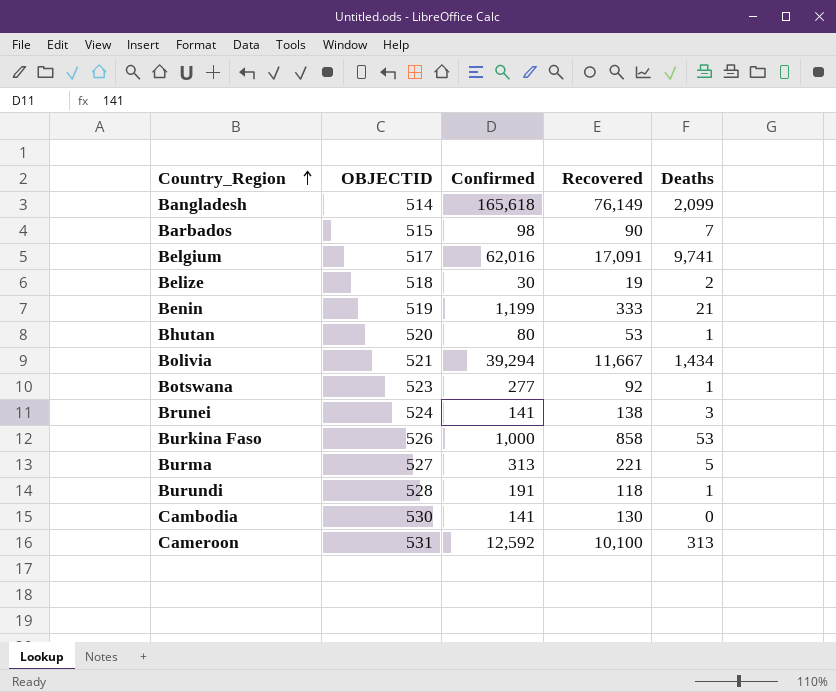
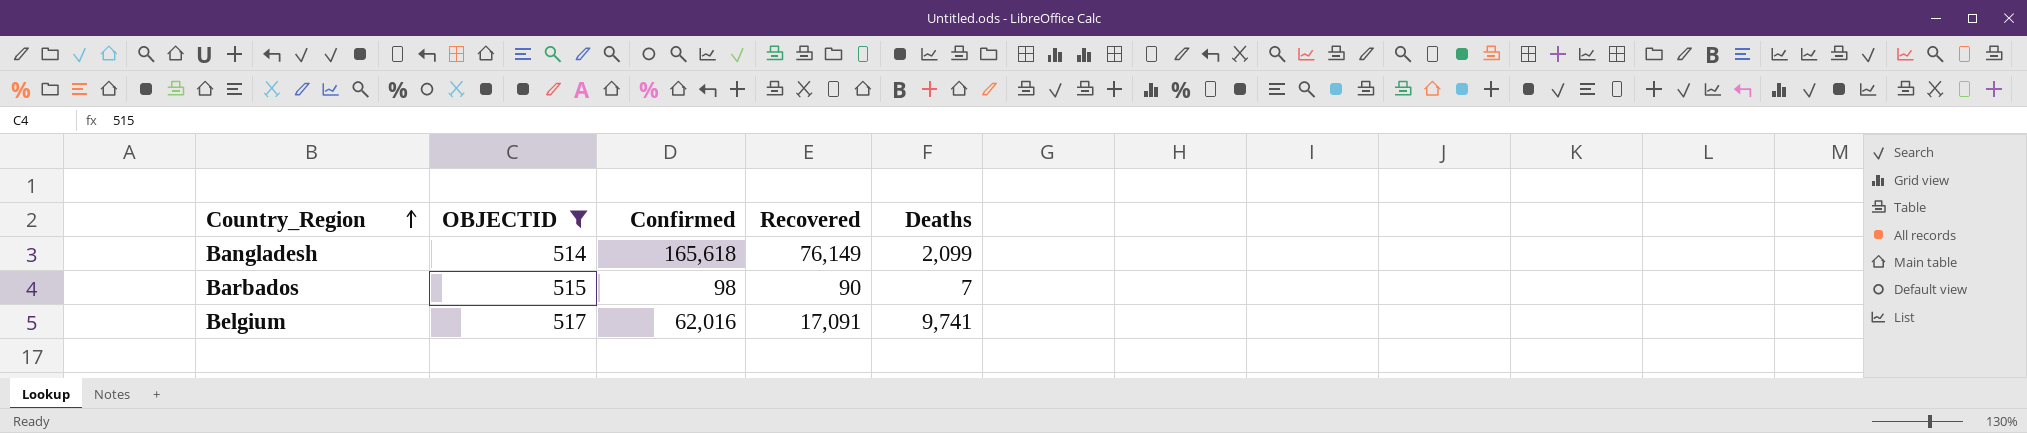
filter: none -> OBJECTID <= 517

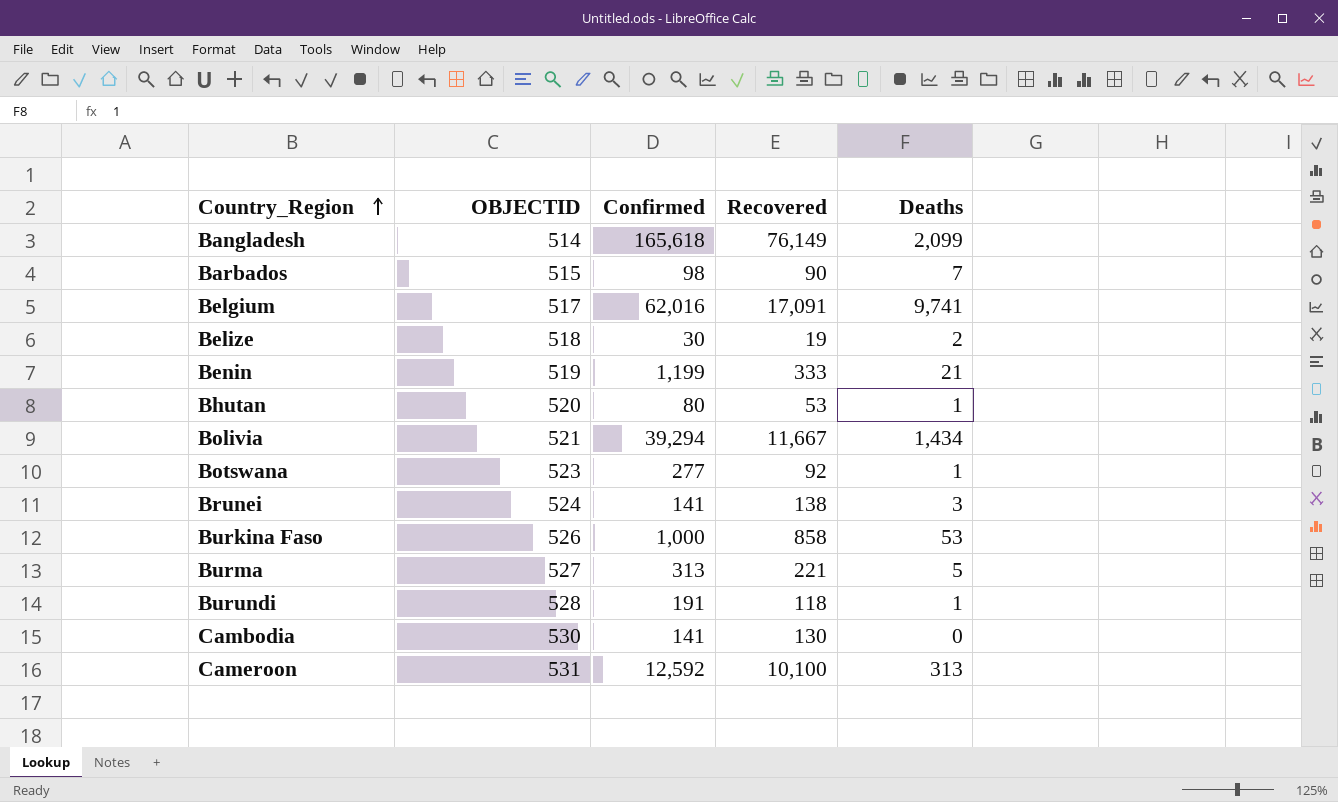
filter: OBJECTID <= 517 -> none

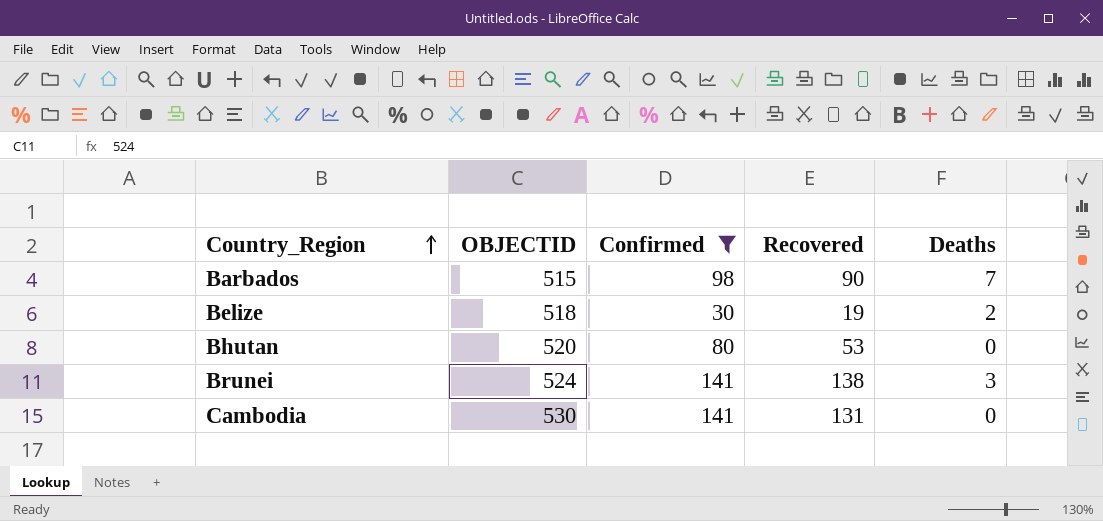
filter: none -> Confirmed <= 141
Bhutan | Deaths: 1 -> 0
Cambodia | Recovered: 130 -> 131

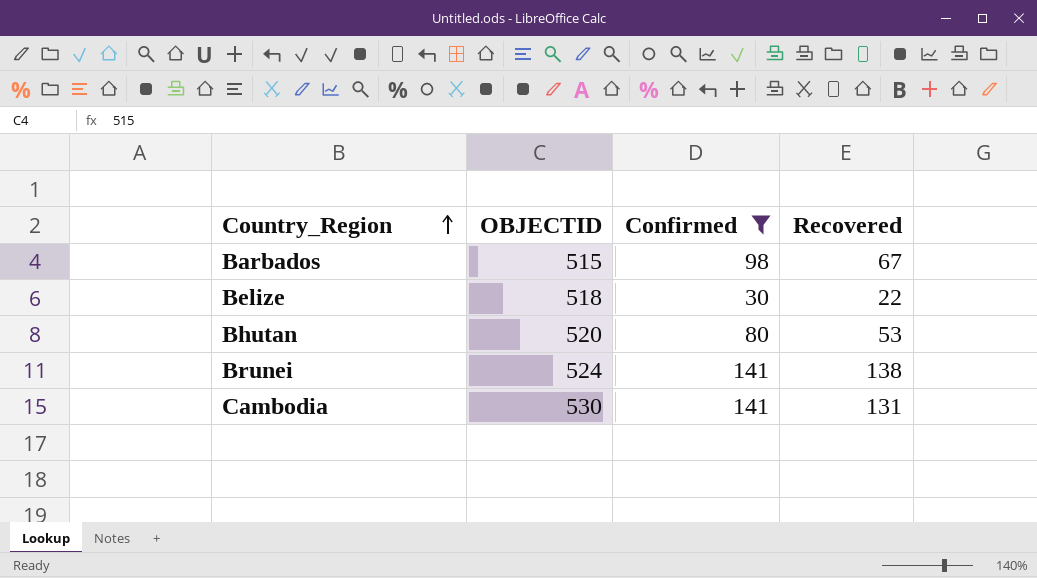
column Deaths | position: 5 -> none
Barbados | Recovered: 90 -> 67
Belize | Recovered: 19 -> 22

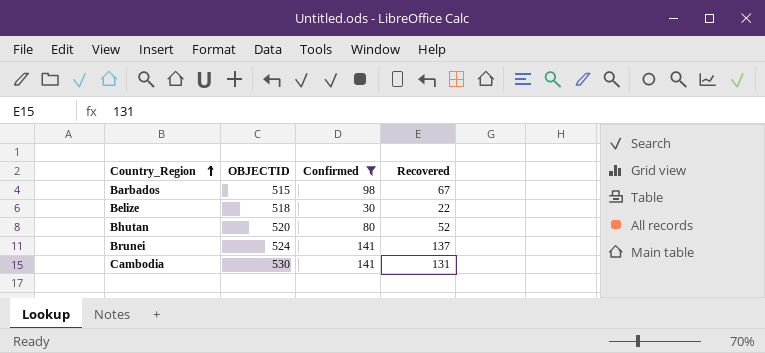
Bhutan | Recovered: 53 -> 52
Brunei | Recovered: 138 -> 137

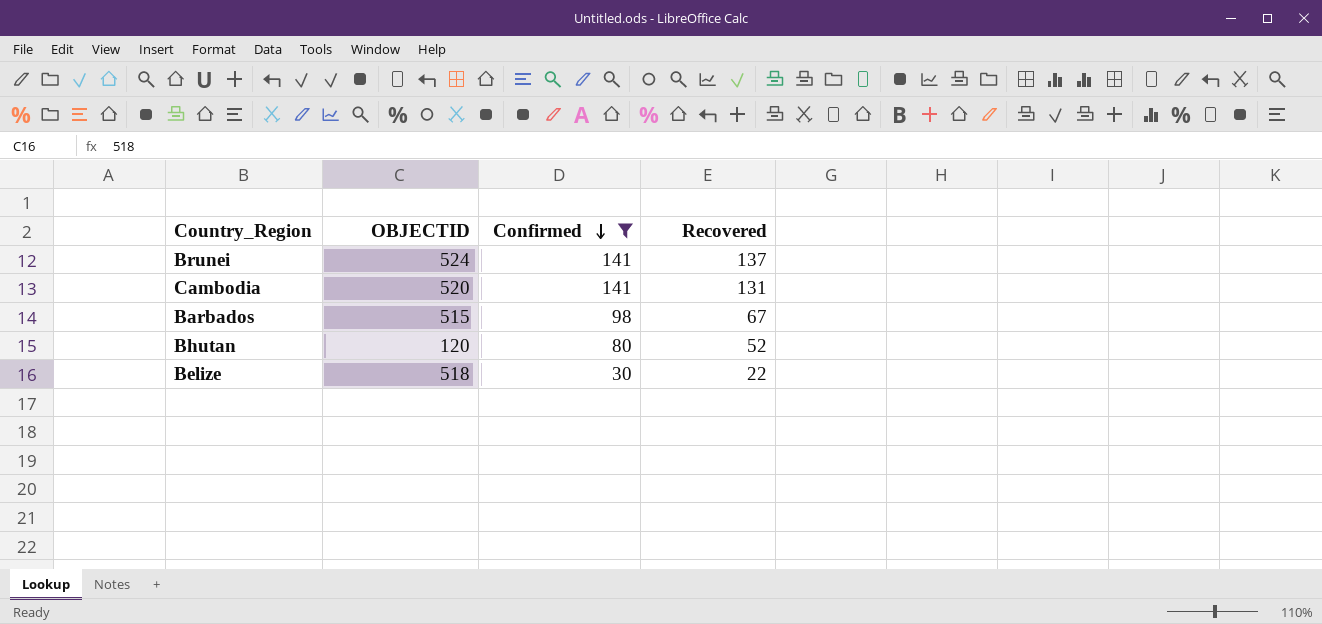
row order: Country_Region ascending -> Confirmed descending
Cambodia | OBJECTID: 530 -> 520
Bhutan | OBJECTID: 520 -> 120

